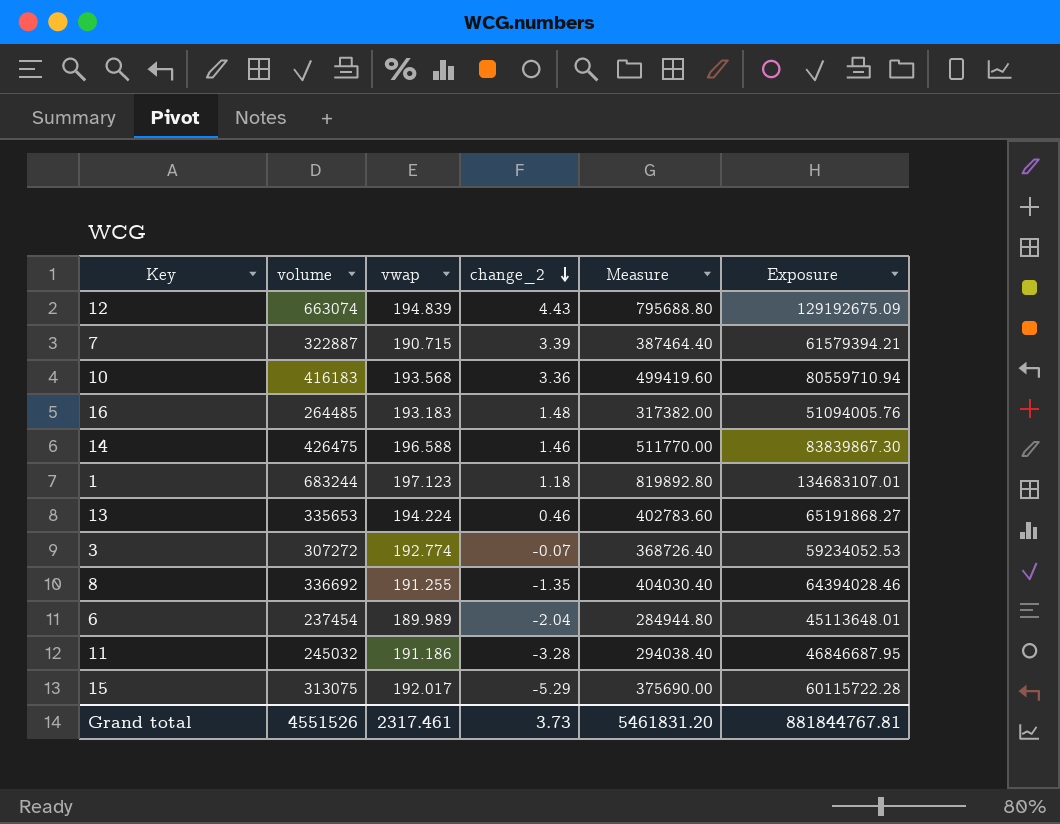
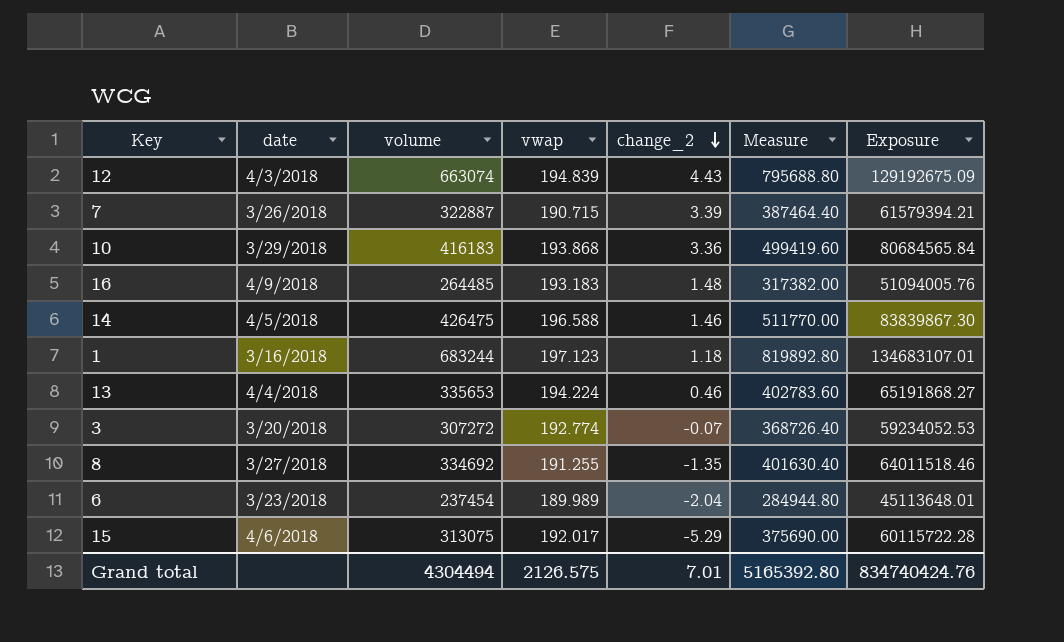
column date | position: none -> 2
row 11: 245032 | 191.186 | -3.28 | 294038.40 | 46846687.95 -> none
10 | vwap: 193.568 -> 193.868
10 | Exposure: 80559710.94 -> 80684565.84
8 | volume: 336692 -> 334692
8 | Measure: 404030.40 -> 401630.40
8 | Exposure: 64394028.46 -> 64011518.46
Grand total | volume: 4551526 -> 4304494
Grand total | vwap: 2317.461 -> 2126.575
Grand total | change_2: 3.73 -> 7.01
Grand total | Measure: 5461831.20 -> 5165392.80
Grand total | Exposure: 881844767.81 -> 834740424.76

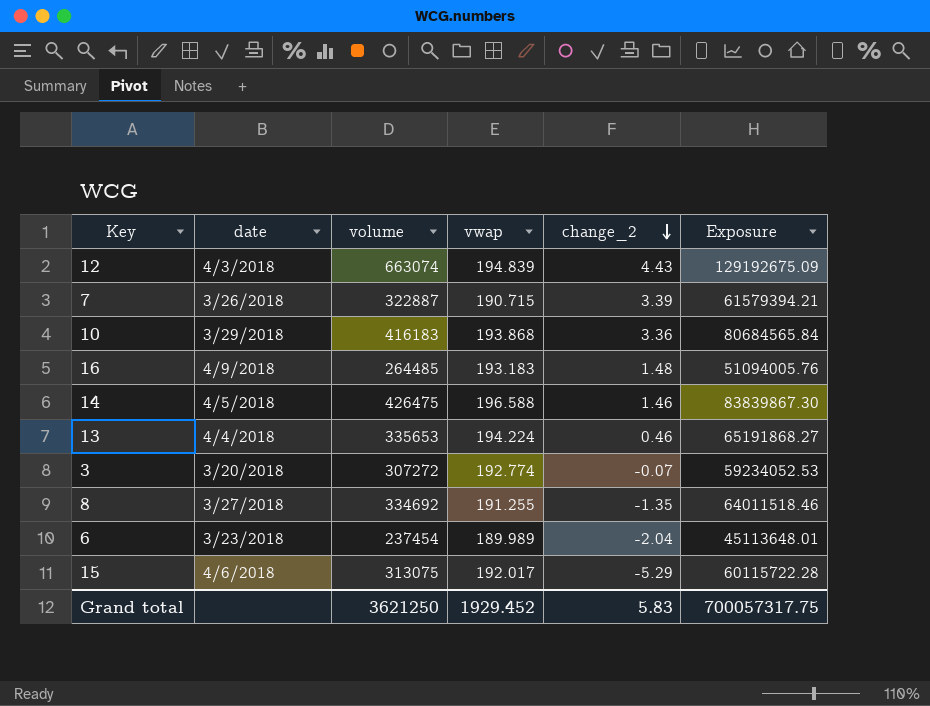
column Measure | formula: [volume] * 1.2 -> none
row 1: 3/16/2018 | 683244 | 197.123 | 1.18 | 819892.80 | 134683107.01 -> none
Grand total | volume: 4304494 -> 3621250
Grand total | vwap: 2126.575 -> 1929.452
Grand total | change_2: 7.01 -> 5.83
Grand total | Exposure: 834740424.76 -> 700057317.75

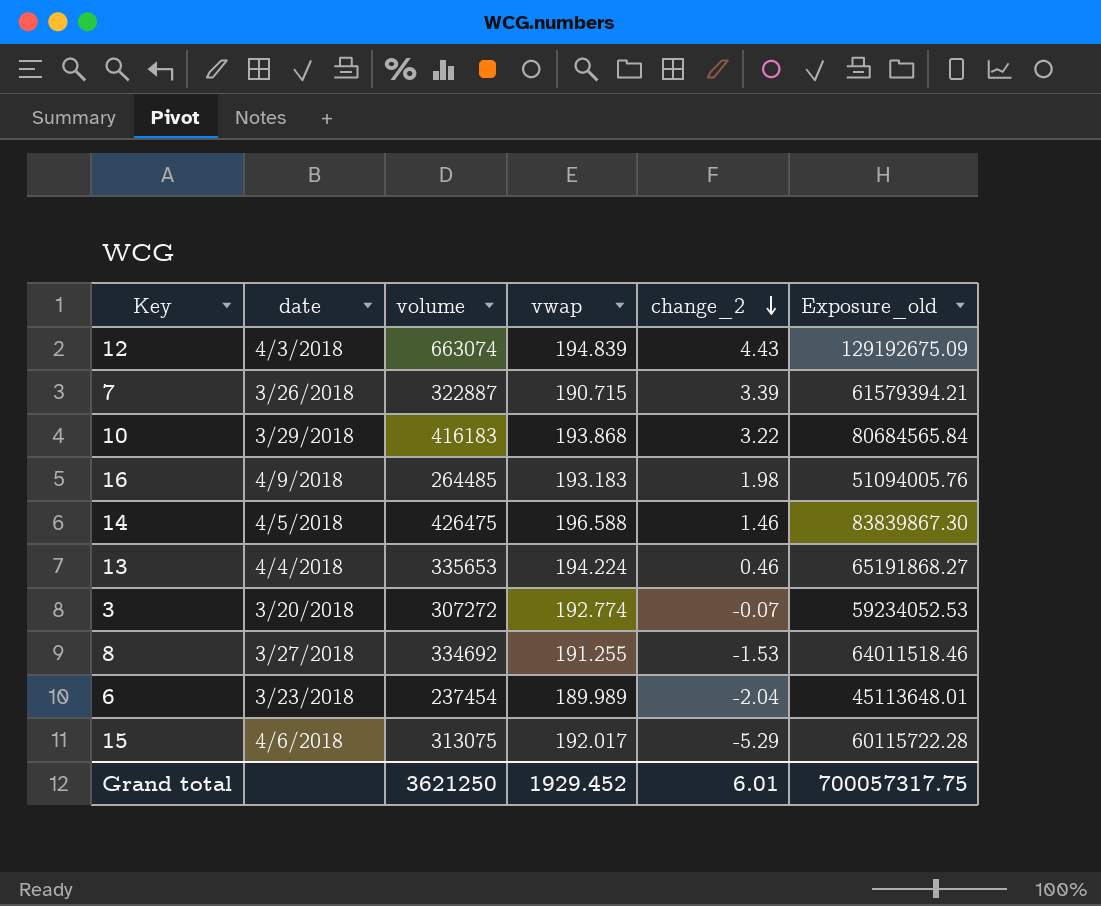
column name: Exposure -> Exposure_old
10 | change_2: 3.36 -> 3.22
16 | change_2: 1.48 -> 1.98
8 | change_2: -1.35 -> -1.53
Grand total | change_2: 5.83 -> 6.01

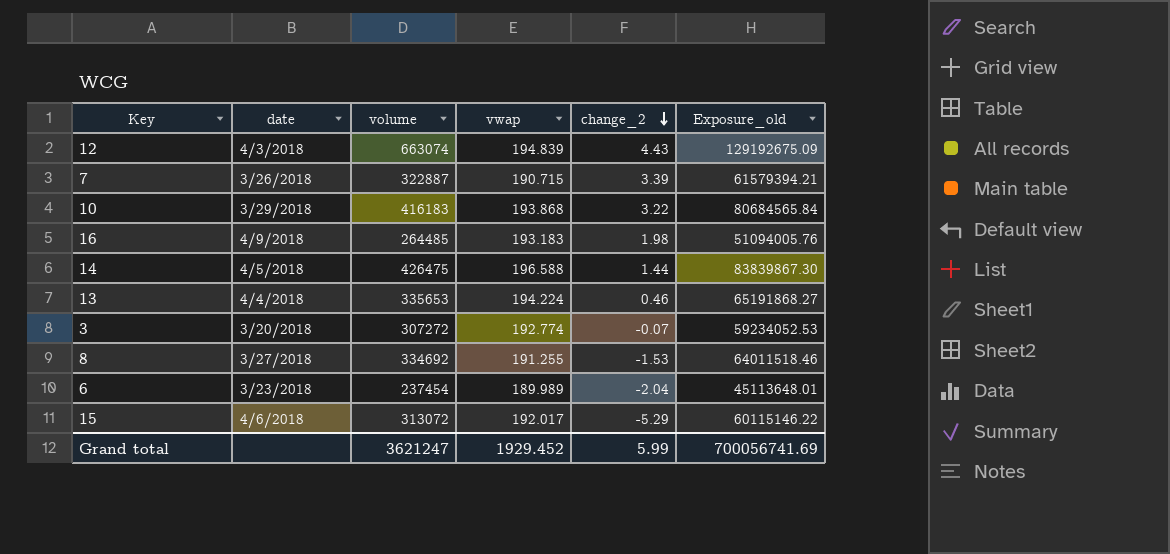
14 | change_2: 1.46 -> 1.44
15 | volume: 313075 -> 313072
15 | Exposure_old: 60115722.28 -> 60115146.22
Grand total | volume: 3621250 -> 3621247
Grand total | change_2: 6.01 -> 5.99
Grand total | Exposure_old: 700057317.75 -> 700056741.69

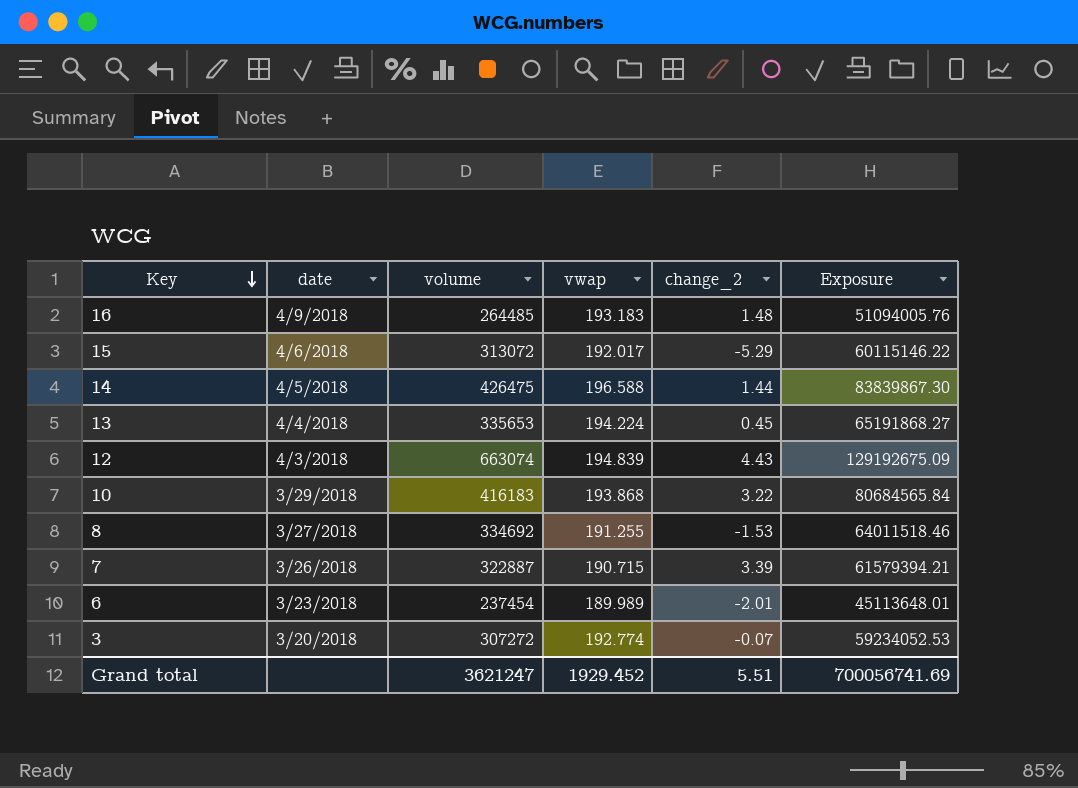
row order: change_2 descending -> Key descending
column name: Exposure_old -> Exposure
16 | change_2: 1.98 -> 1.48
13 | change_2: 0.46 -> 0.45
6 | change_2: -2.04 -> -2.01
Grand total | change_2: 5.99 -> 5.51

